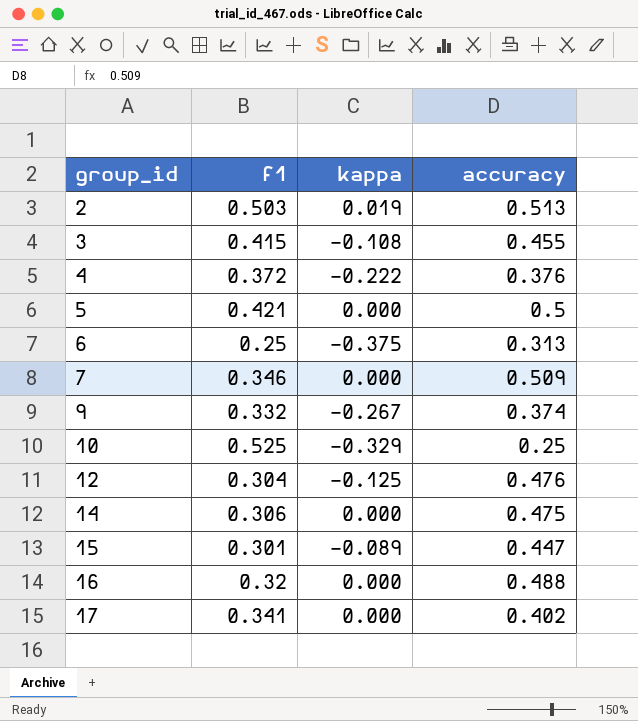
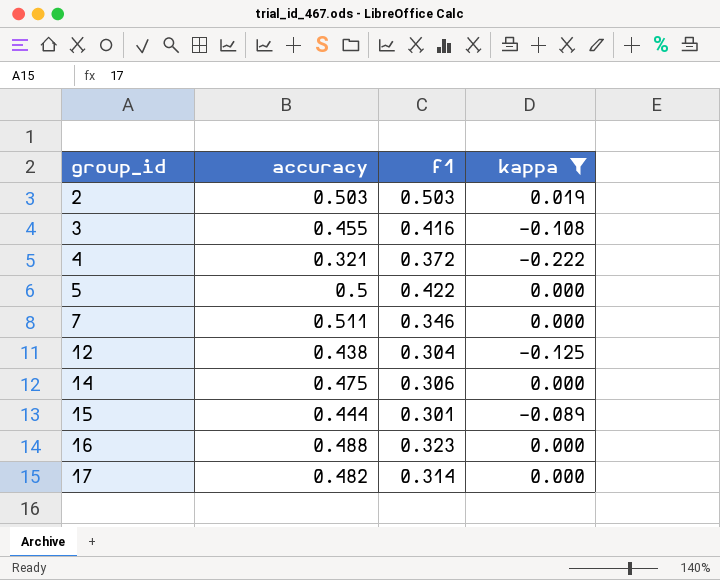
filter: none -> kappa >= -0.222
column accuracy | position: 4 -> 2
2 | accuracy: 0.513 -> 0.503
3 | f1: 0.415 -> 0.416
4 | accuracy: 0.376 -> 0.321
5 | f1: 0.421 -> 0.422
7 | accuracy: 0.509 -> 0.511
12 | accuracy: 0.476 -> 0.438
15 | accuracy: 0.447 -> 0.444
16 | f1: 0.32 -> 0.323
17 | accuracy: 0.402 -> 0.482
17 | f1: 0.341 -> 0.314

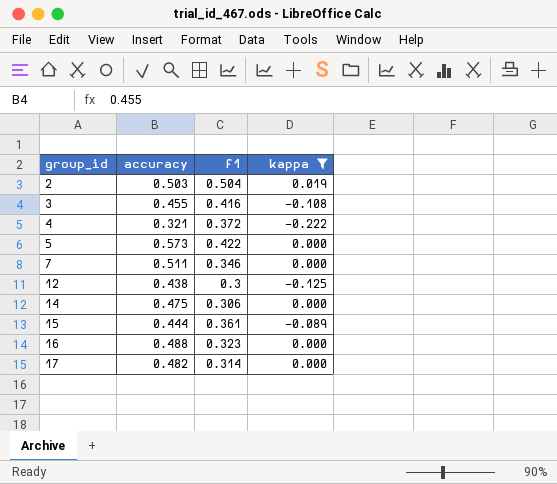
2 | f1: 0.503 -> 0.504
5 | accuracy: 0.5 -> 0.573
12 | f1: 0.304 -> 0.3
15 | f1: 0.301 -> 0.361

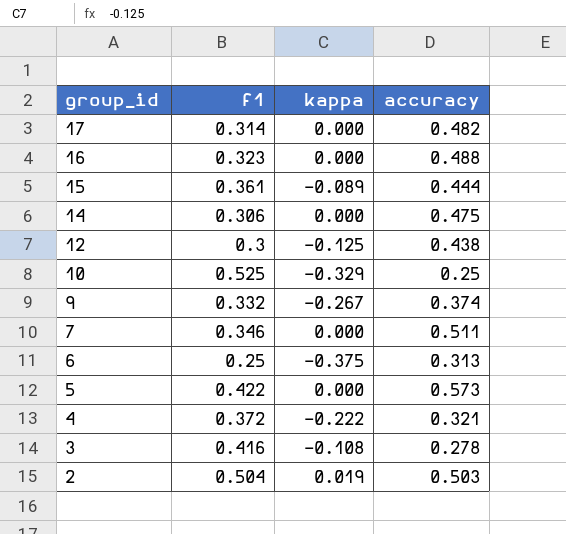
filter: kappa >= -0.222 -> none
row order: group_id ascending -> group_id descending
column accuracy | position: 2 -> 4
3 | accuracy: 0.455 -> 0.278

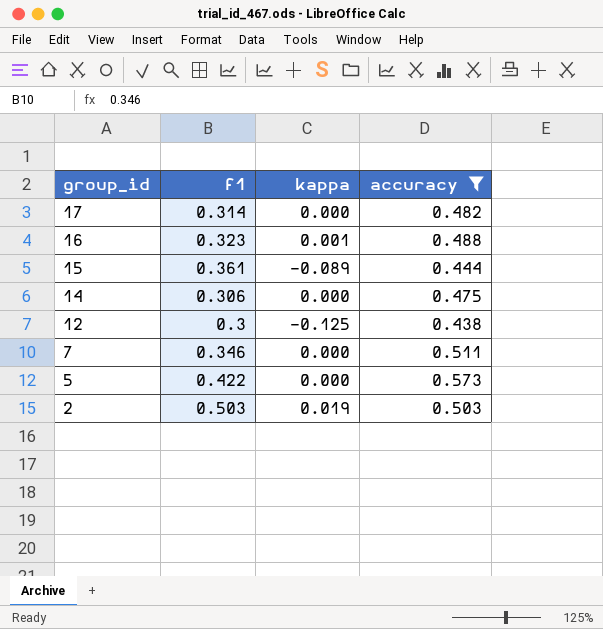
filter: none -> accuracy >= 0.438
16 | kappa: 0.000 -> 0.001
2 | f1: 0.504 -> 0.503

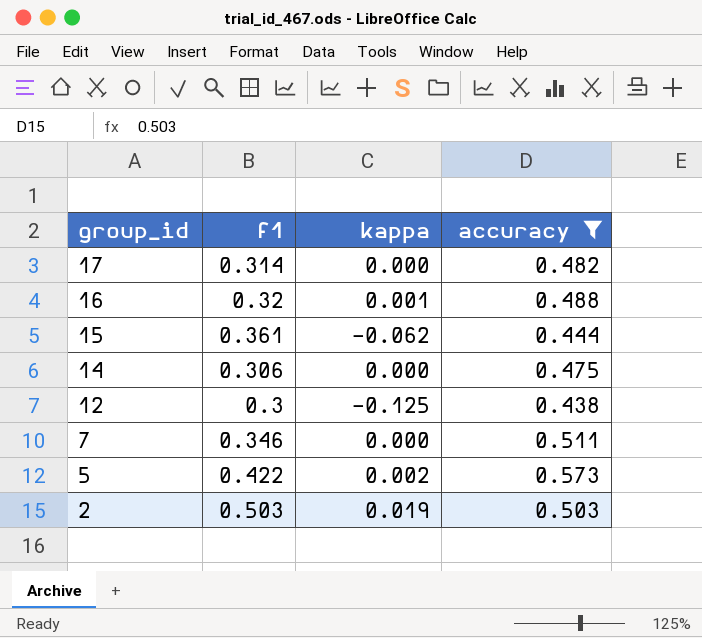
16 | f1: 0.323 -> 0.32
15 | kappa: -0.089 -> -0.062
5 | kappa: 0.000 -> 0.002

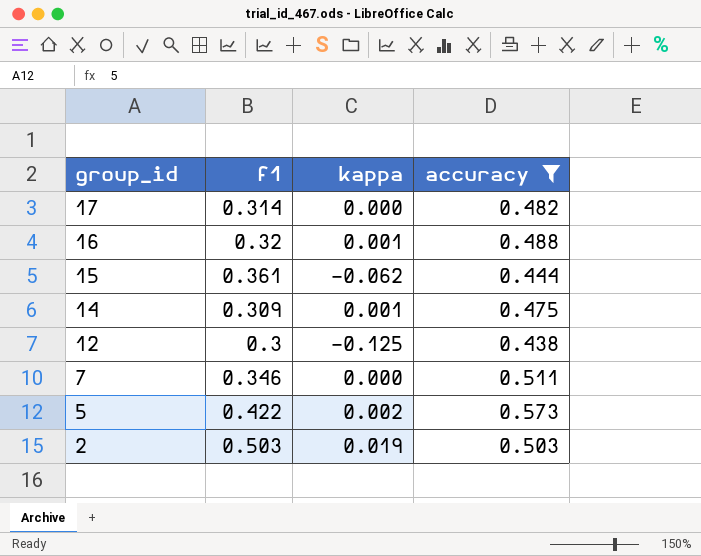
14 | f1: 0.306 -> 0.309
14 | kappa: 0.000 -> 0.001

